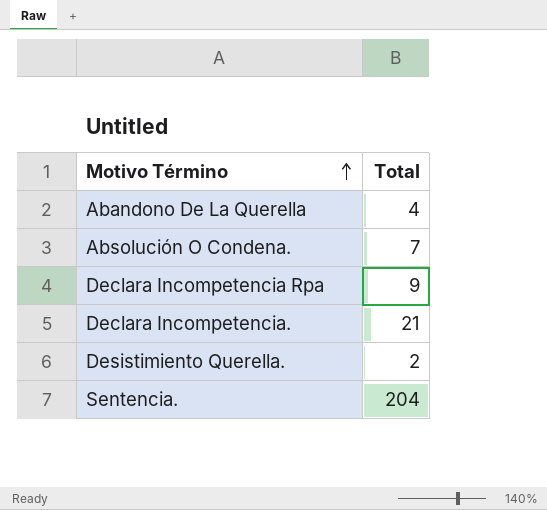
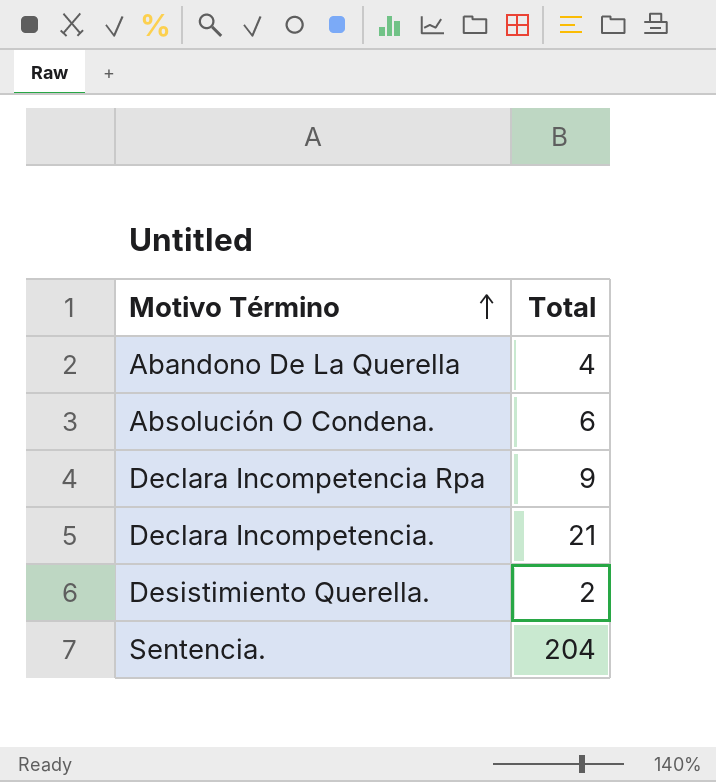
Absolución O Condena. | Total: 7 -> 6

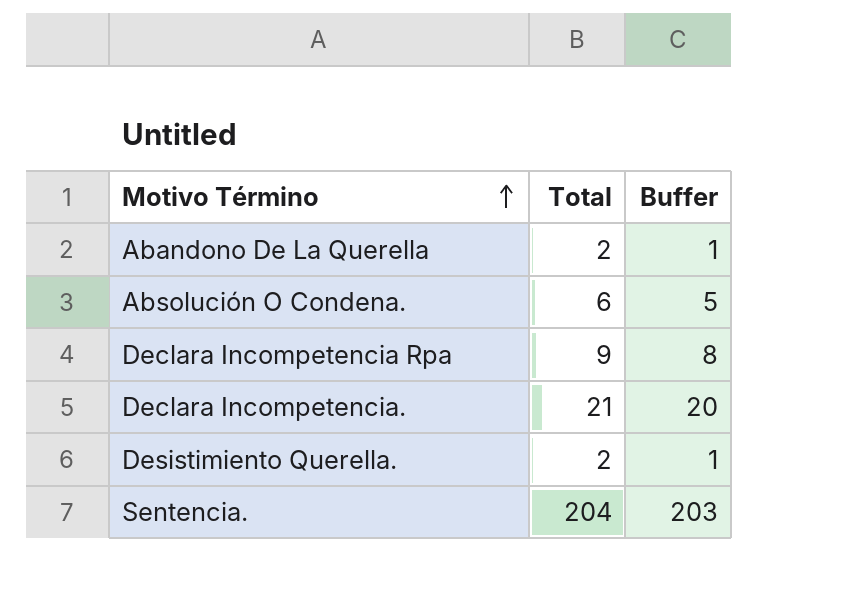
column Buffer | formula: none -> [Total] - 1
Abandono De La Querella | Total: 4 -> 2

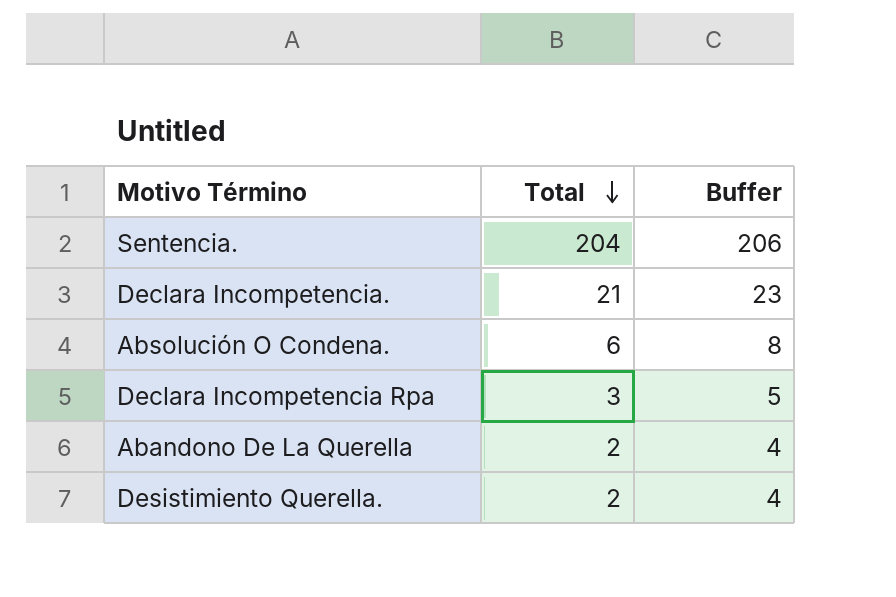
row order: Motivo Término ascending -> Total descending
column Buffer | formula: [Total] - 1 -> [Total] + 2
Declara Incompetencia Rpa | Total: 9 -> 3

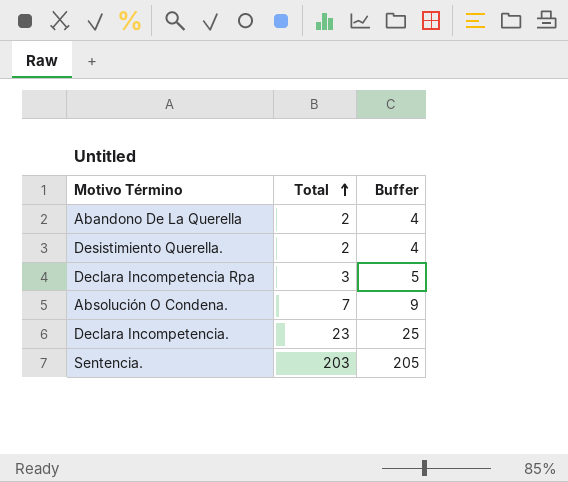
row order: Total descending -> Total ascending
Absolución O Condena. | Total: 6 -> 7
Absolución O Condena. | Buffer: 8 -> 9
Declara Incompetencia. | Total: 21 -> 23
Declara Incompetencia. | Buffer: 23 -> 25
Sentencia. | Total: 204 -> 203
Sentencia. | Buffer: 206 -> 205

